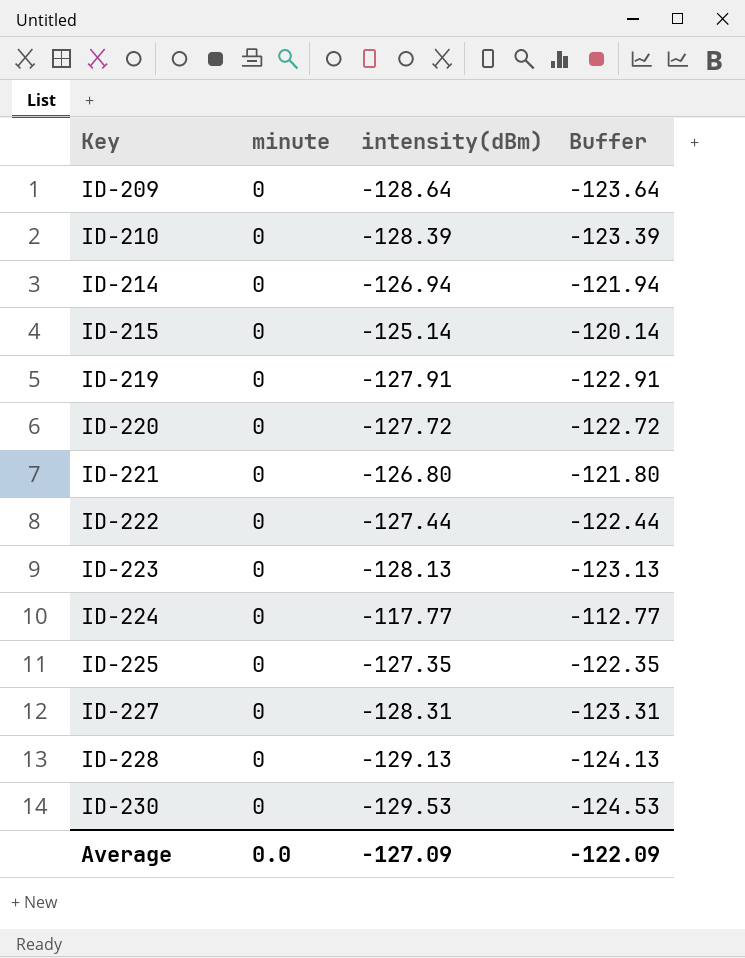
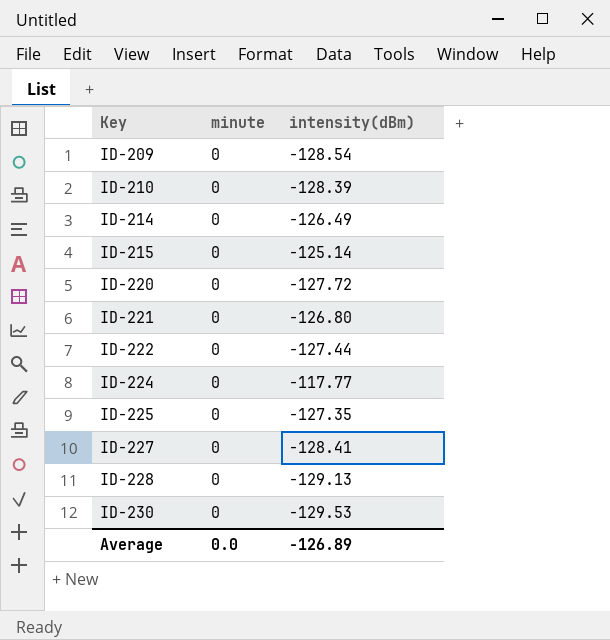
column Buffer | formula: [intensity(dBm)] + 5 -> none
row ID-219: 0 | -127.91 | -122.91 -> none
row ID-223: 0 | -128.13 | -123.13 -> none
ID-209 | intensity(dBm): -128.64 -> -128.54
ID-214 | intensity(dBm): -126.94 -> -126.49
ID-227 | intensity(dBm): -128.31 -> -128.41
Average | intensity(dBm): -127.09 -> -126.89

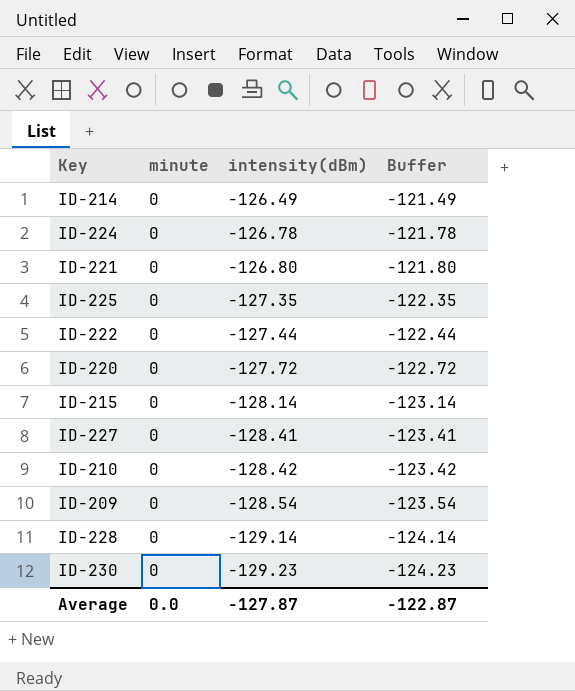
row order: Key ascending -> intensity(dBm) descending
column Buffer | formula: none -> [intensity(dBm)] + 5
ID-224 | intensity(dBm): -117.77 -> -126.78
ID-215 | intensity(dBm): -125.14 -> -128.14
ID-210 | intensity(dBm): -128.39 -> -128.42
ID-228 | intensity(dBm): -129.13 -> -129.14
ID-230 | intensity(dBm): -129.53 -> -129.23
Average | intensity(dBm): -126.89 -> -127.87

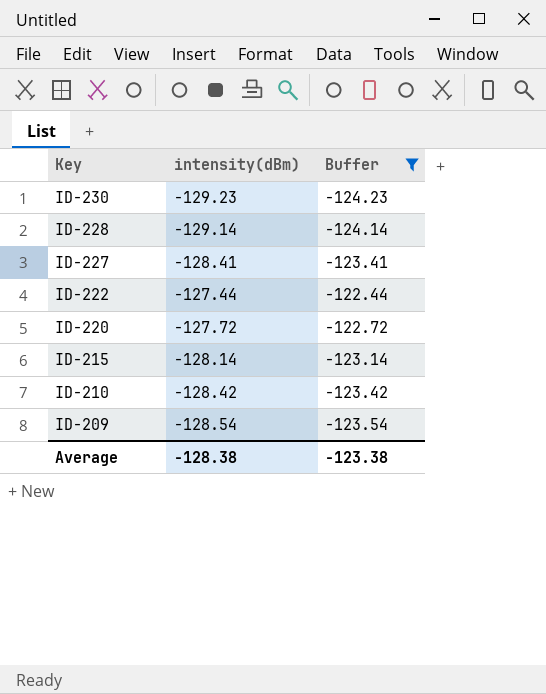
filter: none -> Buffer <= -122.44
row order: intensity(dBm) descending -> Key descending
column minute | position: 2 -> none
Average | intensity(dBm): -127.87 -> -128.38
Average | Buffer: -122.87 -> -123.38

